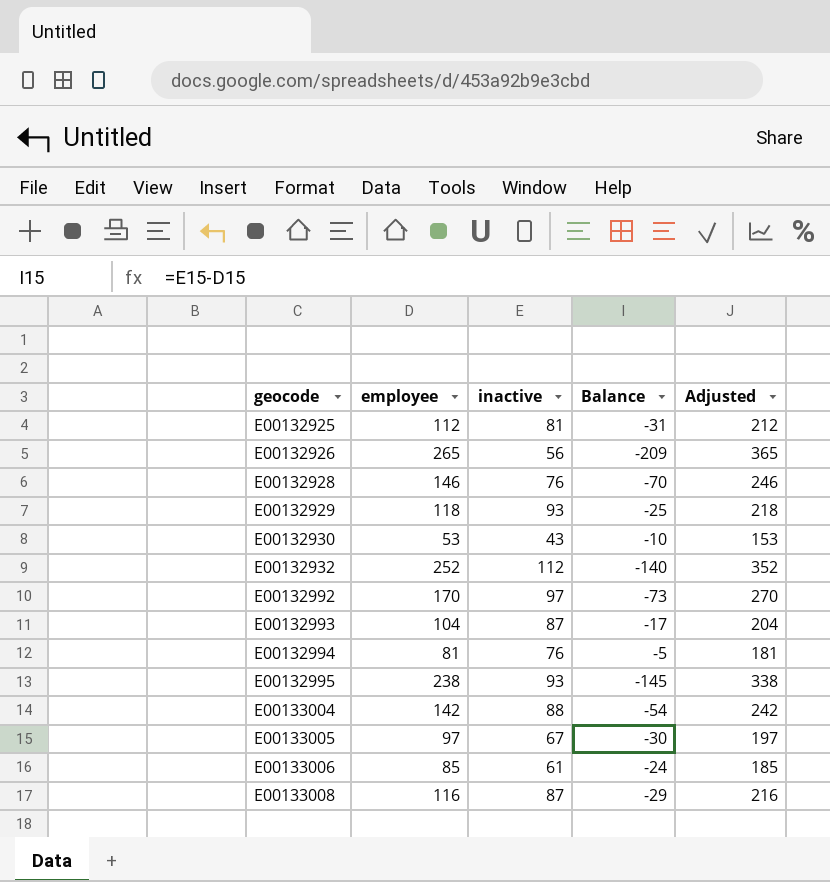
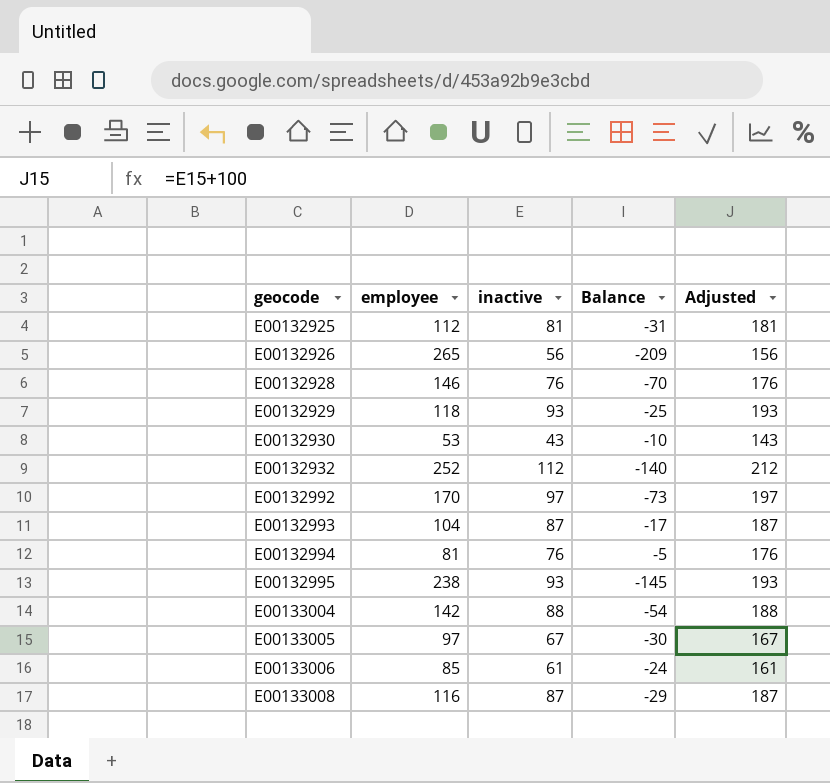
column Adjusted | formula: [employee] + 100 -> [inactive] + 100

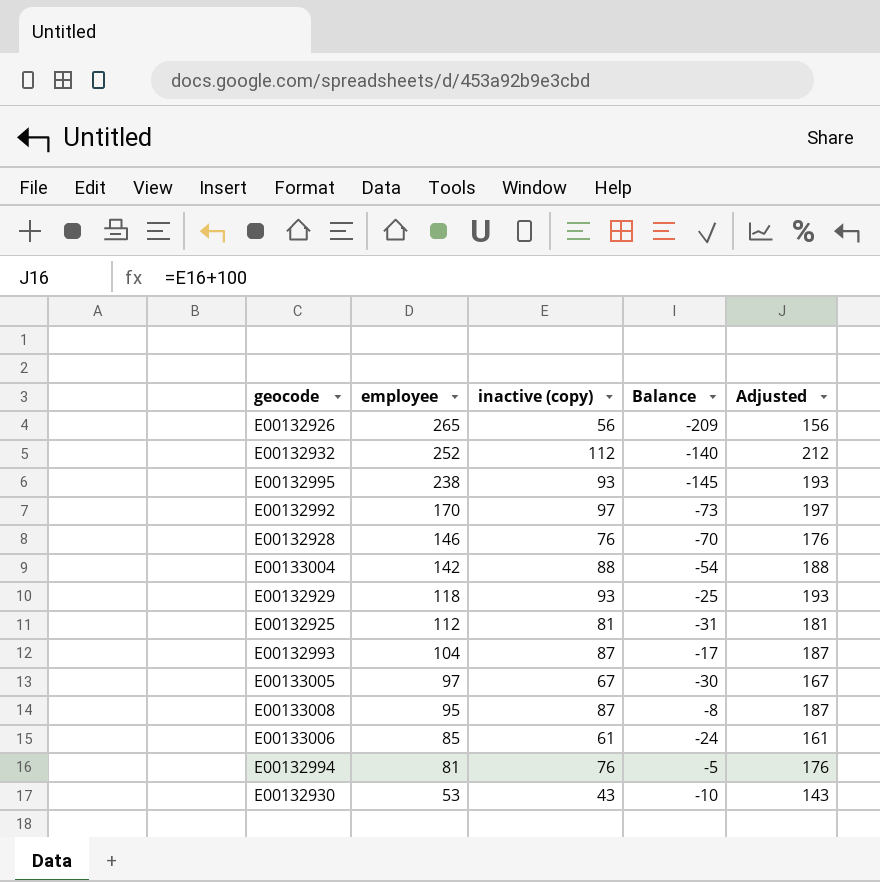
row order: geocode ascending -> employee descending
column name: inactive -> inactive (copy)
E00133008 | employee: 116 -> 95
E00133008 | Balance: -29 -> -8

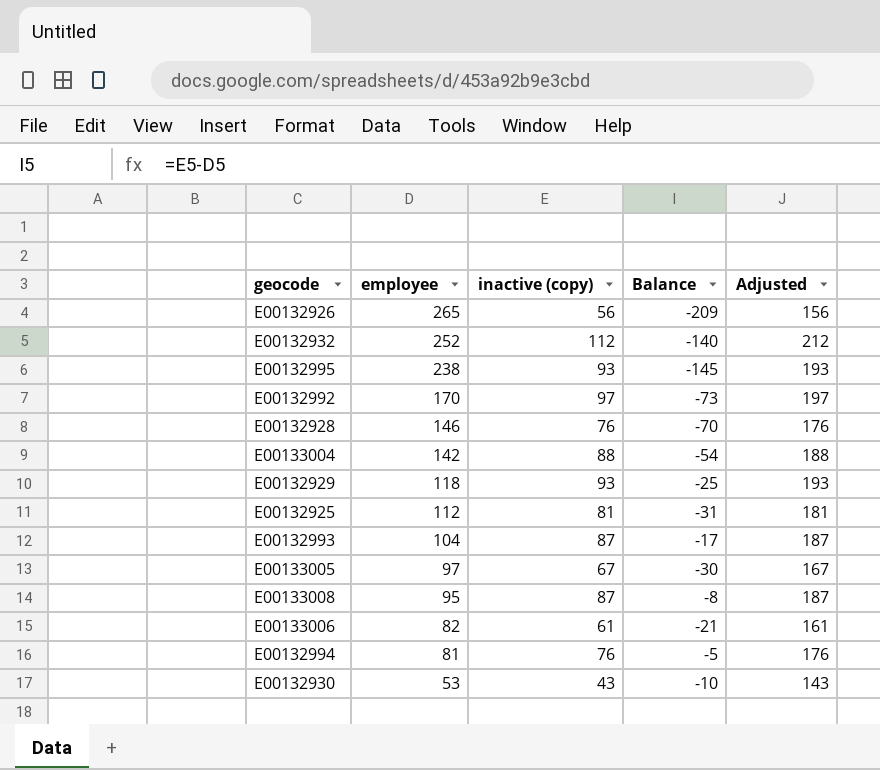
E00133006 | employee: 85 -> 82
E00133006 | Balance: -24 -> -21

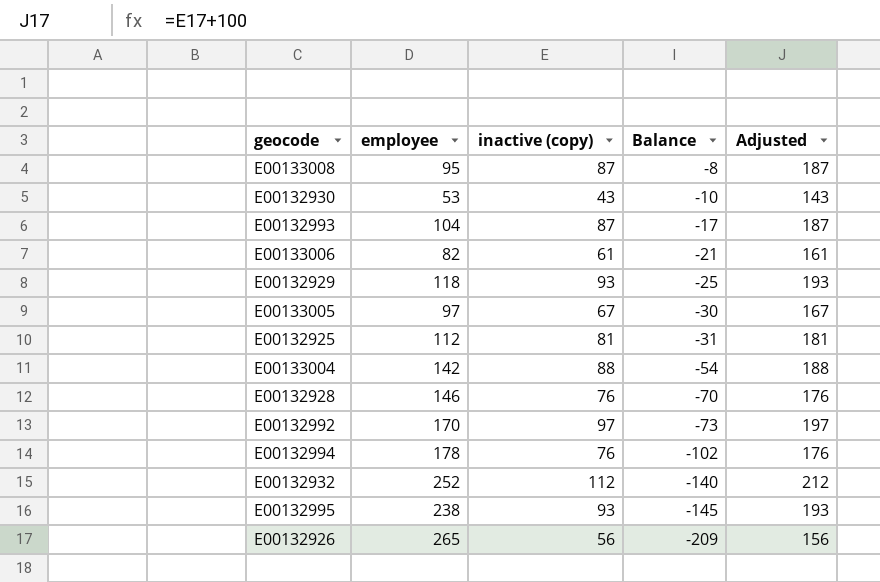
row order: employee descending -> Balance descending
E00132994 | employee: 81 -> 178
E00132994 | Balance: -5 -> -102

